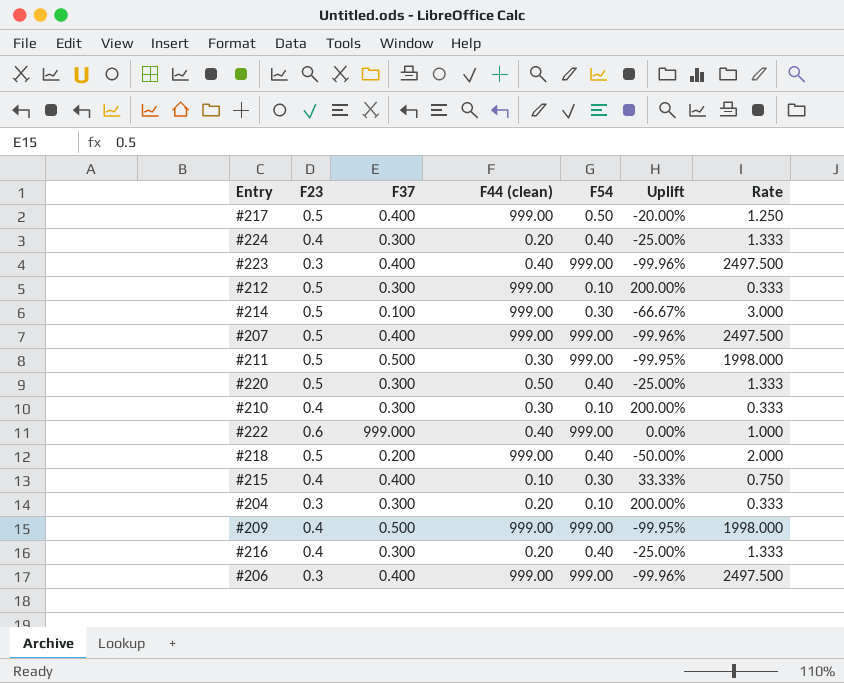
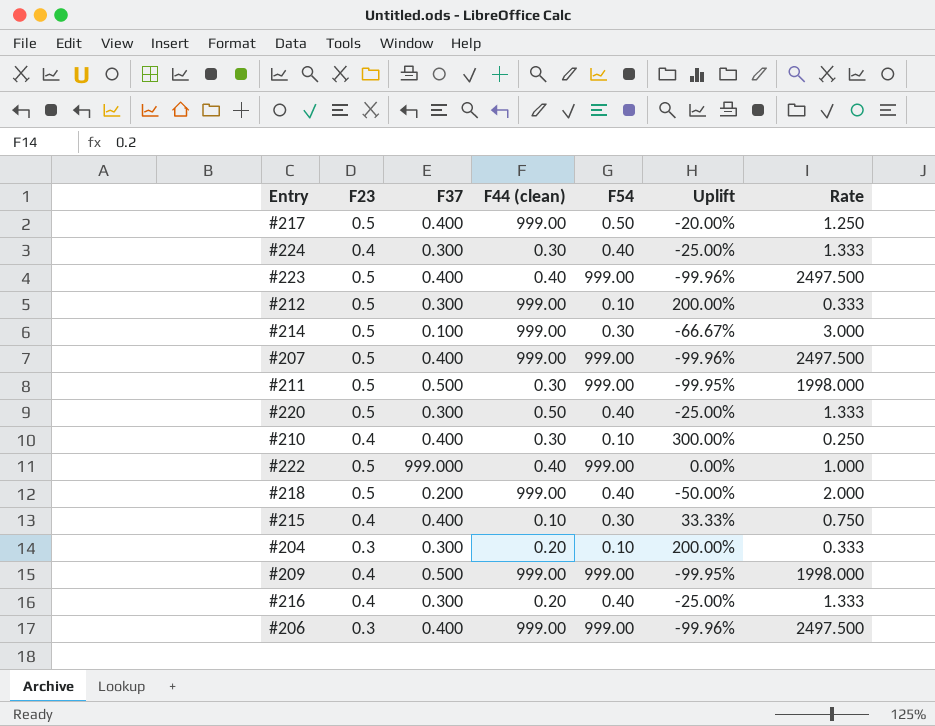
#224 | F44 (clean): 0.20 -> 0.30
#223 | F23: 0.3 -> 0.5
#210 | F37: 0.300 -> 0.400
#210 | Uplift: 200.00% -> 300.00%
#210 | Rate: 0.333 -> 0.250
#222 | F23: 0.6 -> 0.5

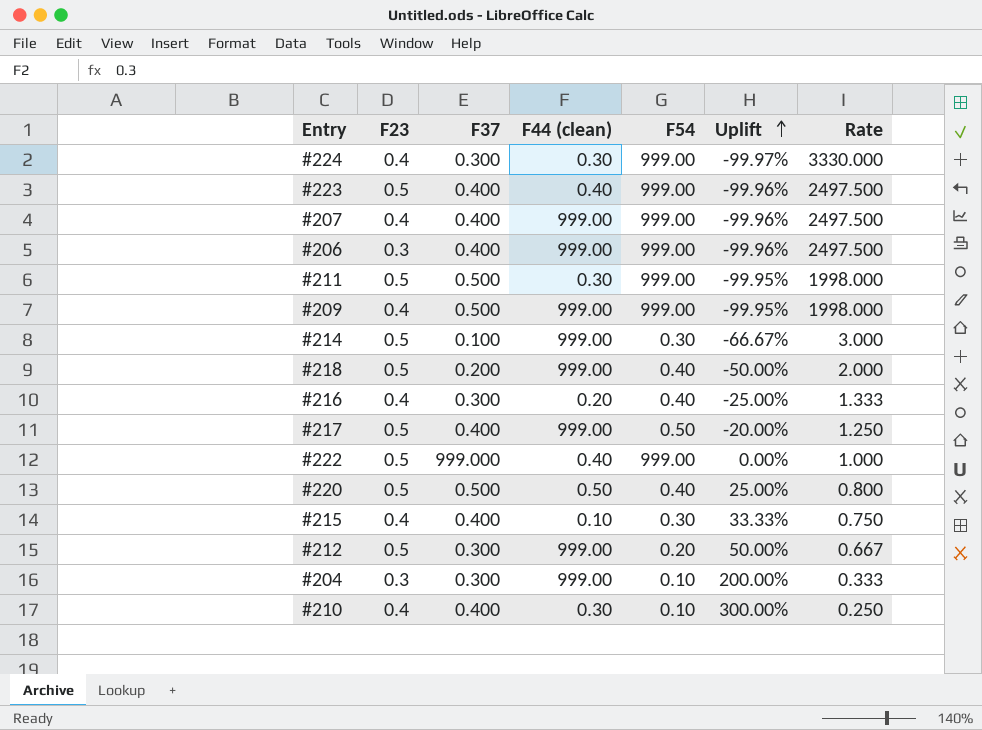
row order: none -> Uplift ascending
#224 | F54: 0.40 -> 999.00
#224 | Uplift: -25.00% -> -99.97%
#224 | Rate: 1.333 -> 3330.000
#207 | F23: 0.5 -> 0.4
#220 | F37: 0.300 -> 0.500
#220 | Uplift: -25.00% -> 25.00%
#220 | Rate: 1.333 -> 0.800
#212 | F54: 0.10 -> 0.20
#212 | Uplift: 200.00% -> 50.00%
#212 | Rate: 0.333 -> 0.667
#204 | F44 (clean): 0.20 -> 999.00

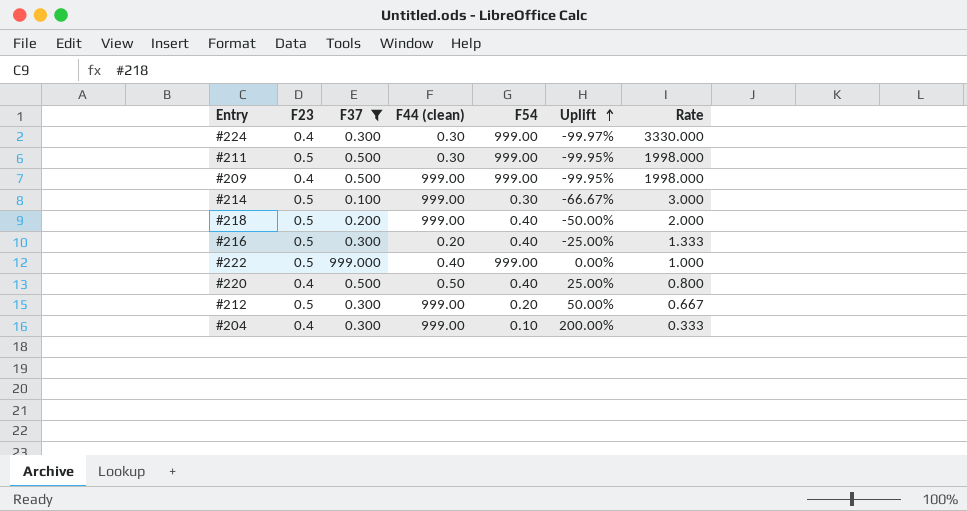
filter: none -> F37 != 0.400
#216 | F23: 0.4 -> 0.5
#220 | F23: 0.5 -> 0.4
#204 | F23: 0.3 -> 0.4

